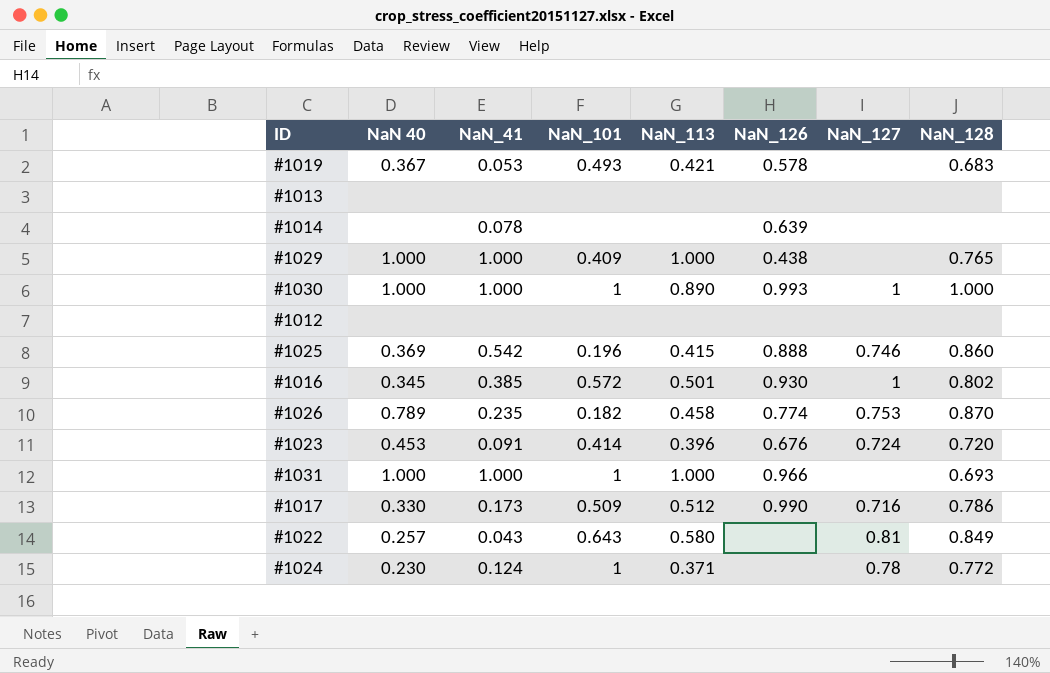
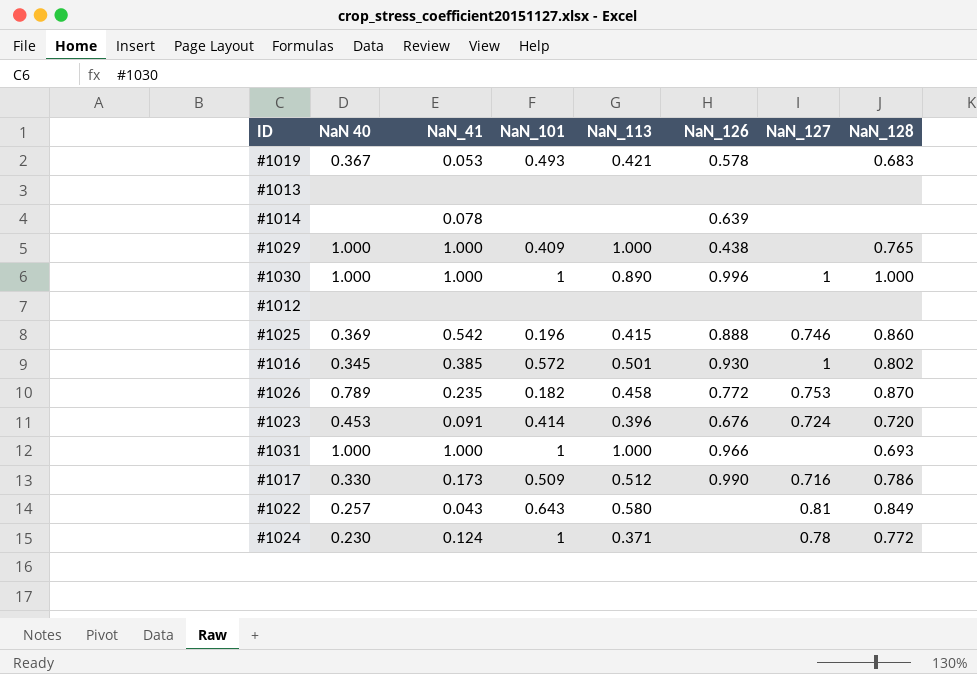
#1030 | NaN_126: 0.993 -> 0.996
#1026 | NaN_126: 0.774 -> 0.772

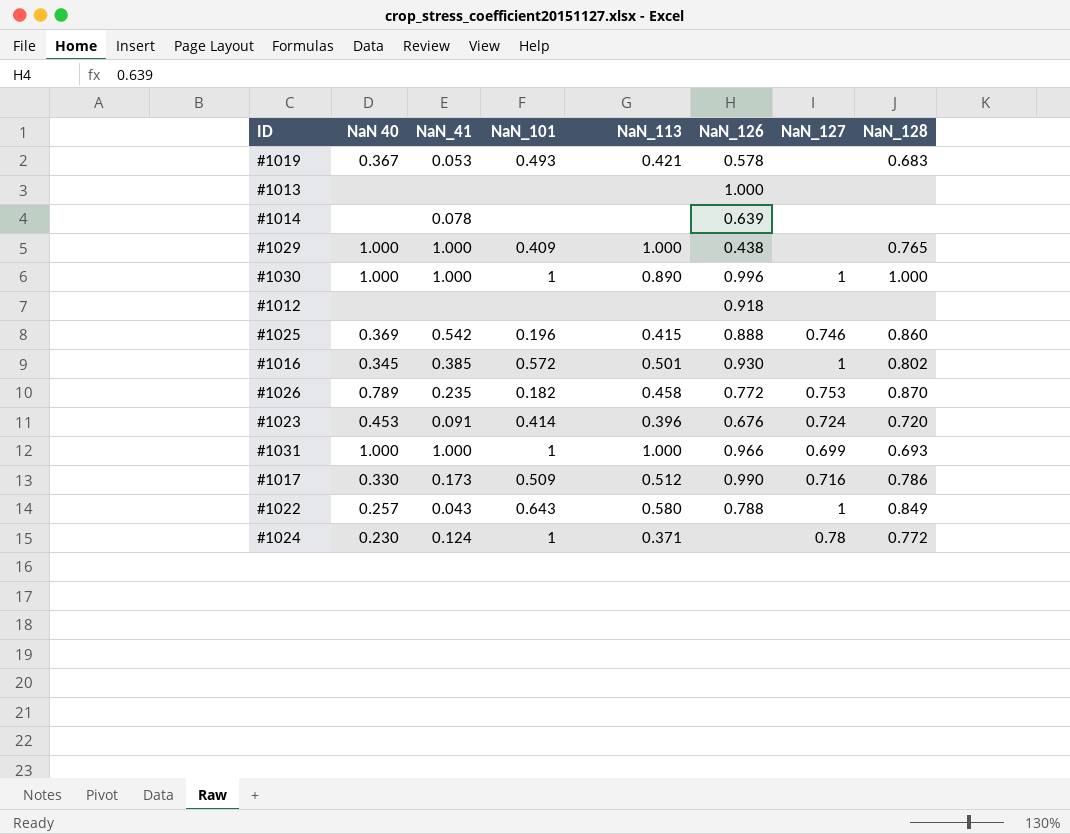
#1013 | NaN_126: none -> 1.000
#1012 | NaN_126: none -> 0.918
#1031 | NaN_127: none -> 0.699
#1022 | NaN_126: none -> 0.788
#1022 | NaN_127: 0.81 -> 1

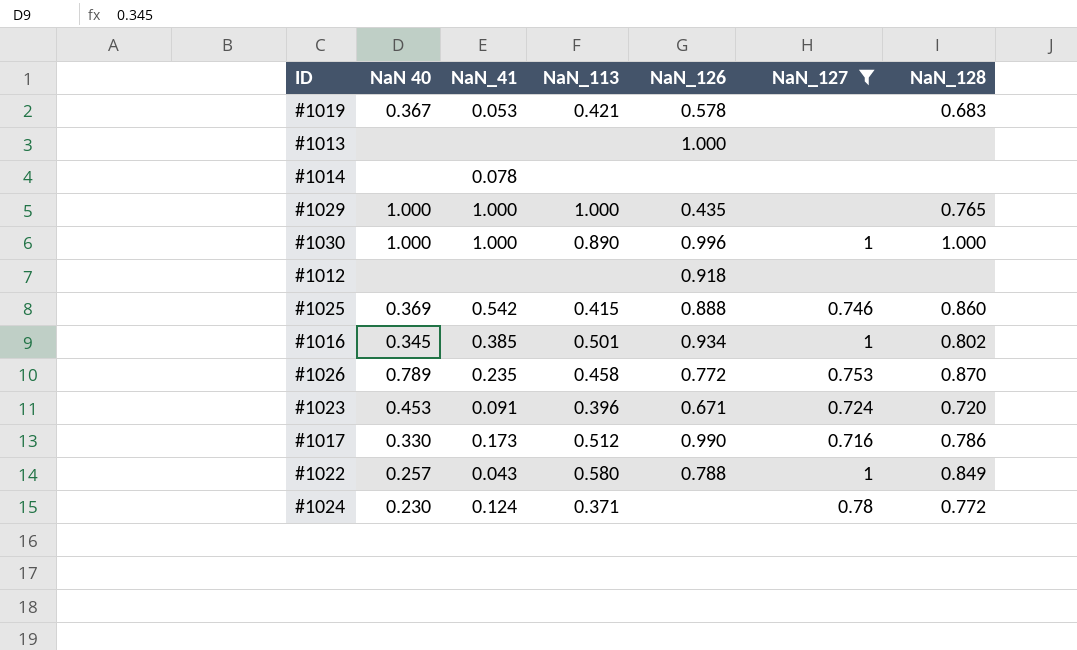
filter: none -> NaN_127 != 0.699
column NaN_101 | position: 4 -> none
#1014 | NaN_126: 0.639 -> none
#1029 | NaN_126: 0.438 -> 0.435
#1016 | NaN_126: 0.930 -> 0.934
#1023 | NaN_126: 0.676 -> 0.671

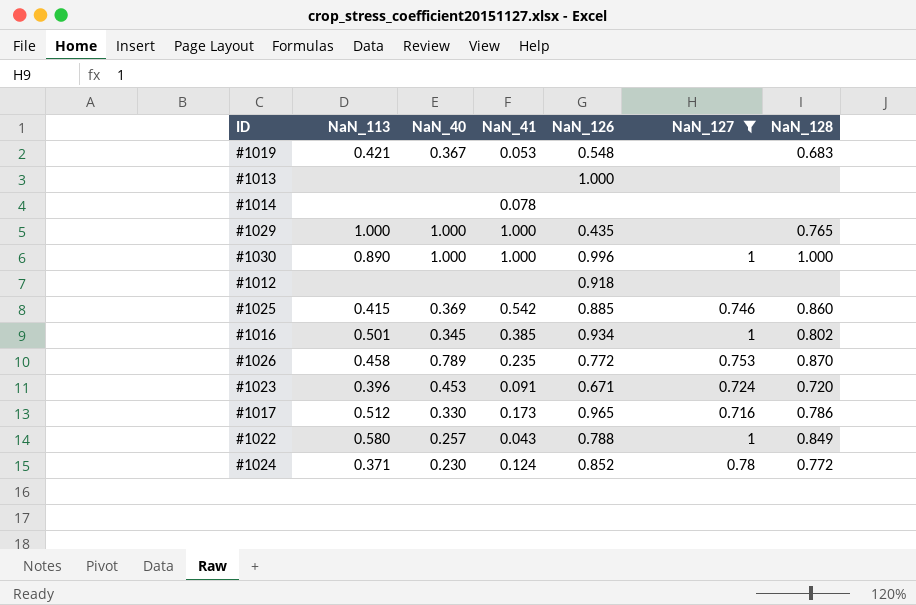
column NaN_113 | position: 4 -> 2
column name: NaN 40 -> NaN_40
#1019 | NaN_126: 0.578 -> 0.548
#1025 | NaN_126: 0.888 -> 0.885
#1017 | NaN_126: 0.990 -> 0.965
#1024 | NaN_126: none -> 0.852

